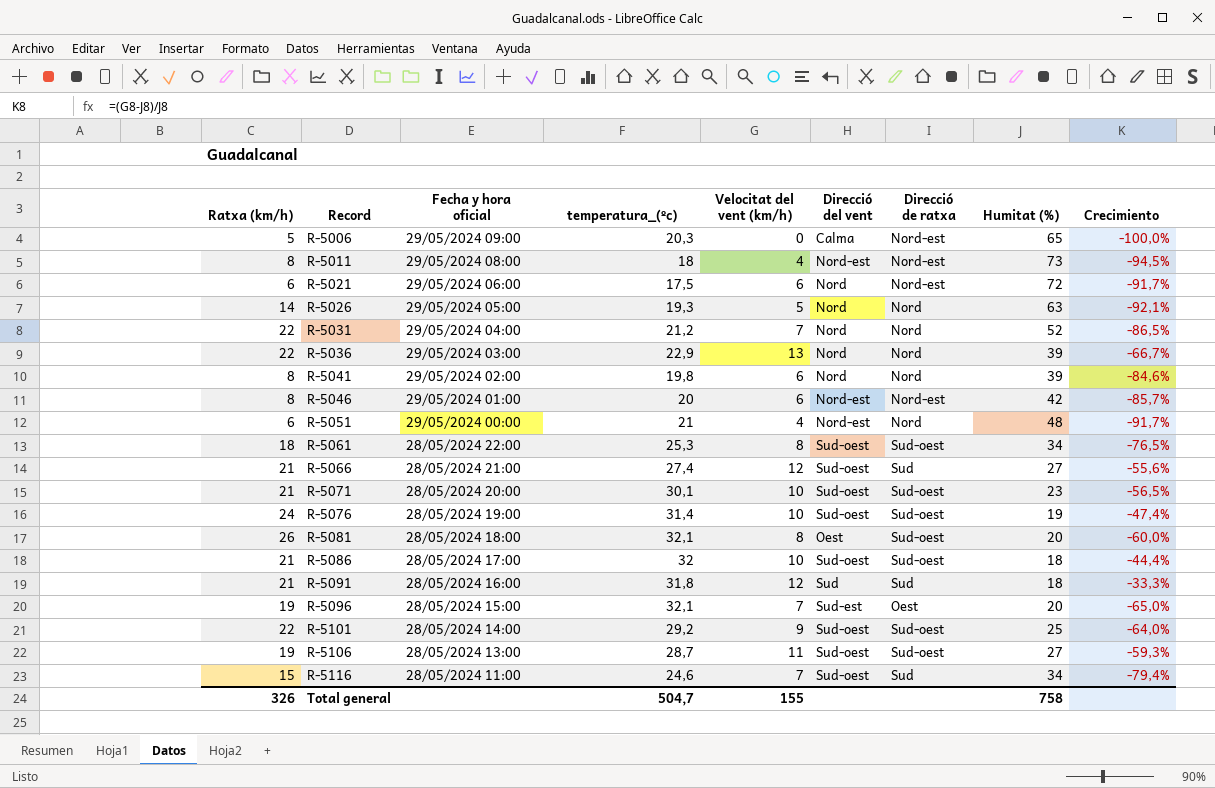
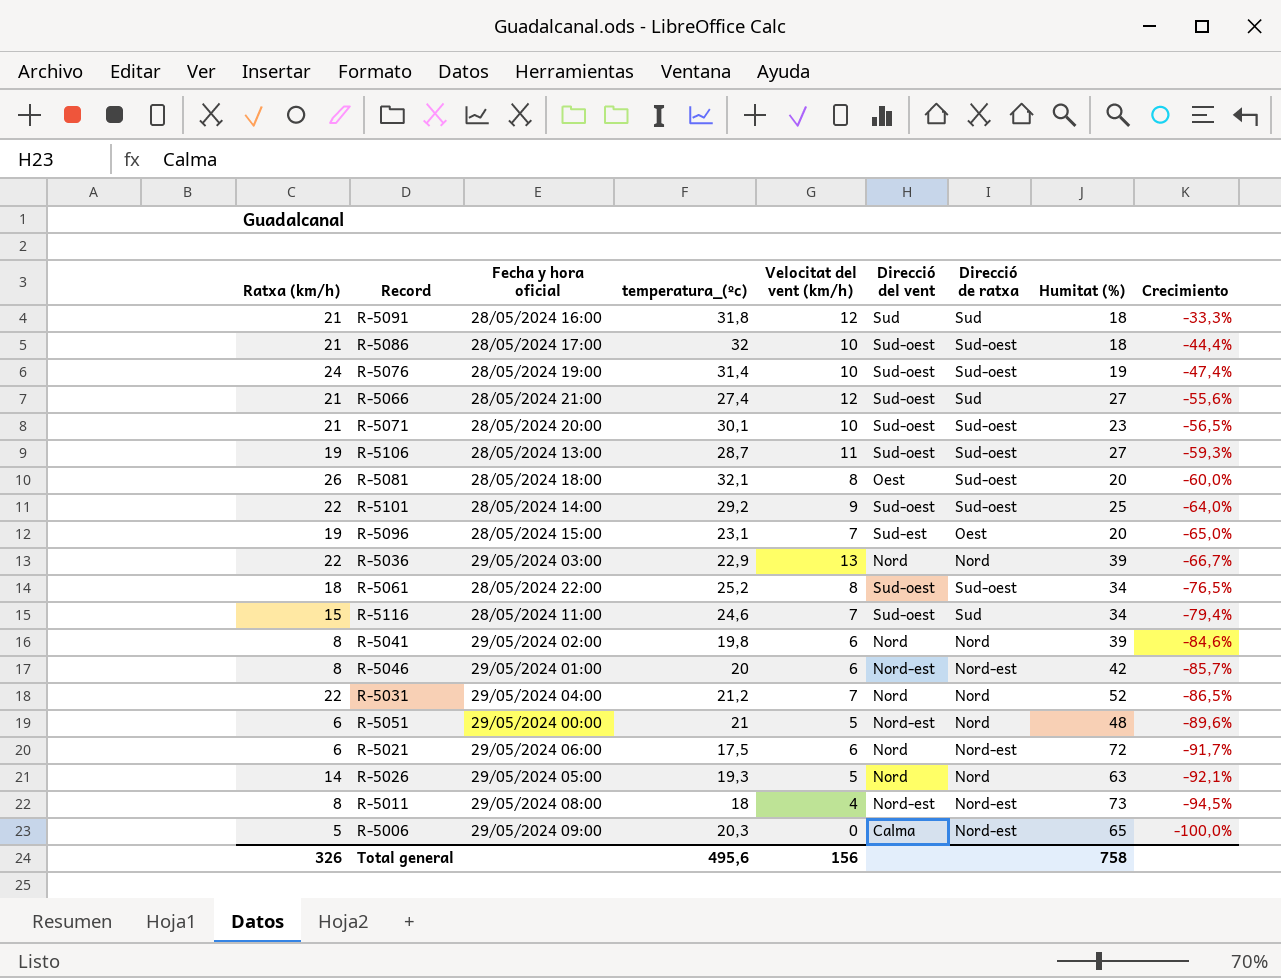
row order: Record ascending -> Crecimiento descending
R-5096 | temperatura_(ºc): 32,1 -> 23,1
R-5061 | temperatura_(ºc): 25,3 -> 25,2
R-5051 | Velocitat del vent (km/h): 4 -> 5
R-5051 | Crecimiento: -91,7% -> -89,6%
Total general | temperatura_(ºc): 504,7 -> 495,6
Total general | Velocitat del vent (km/h): 155 -> 156

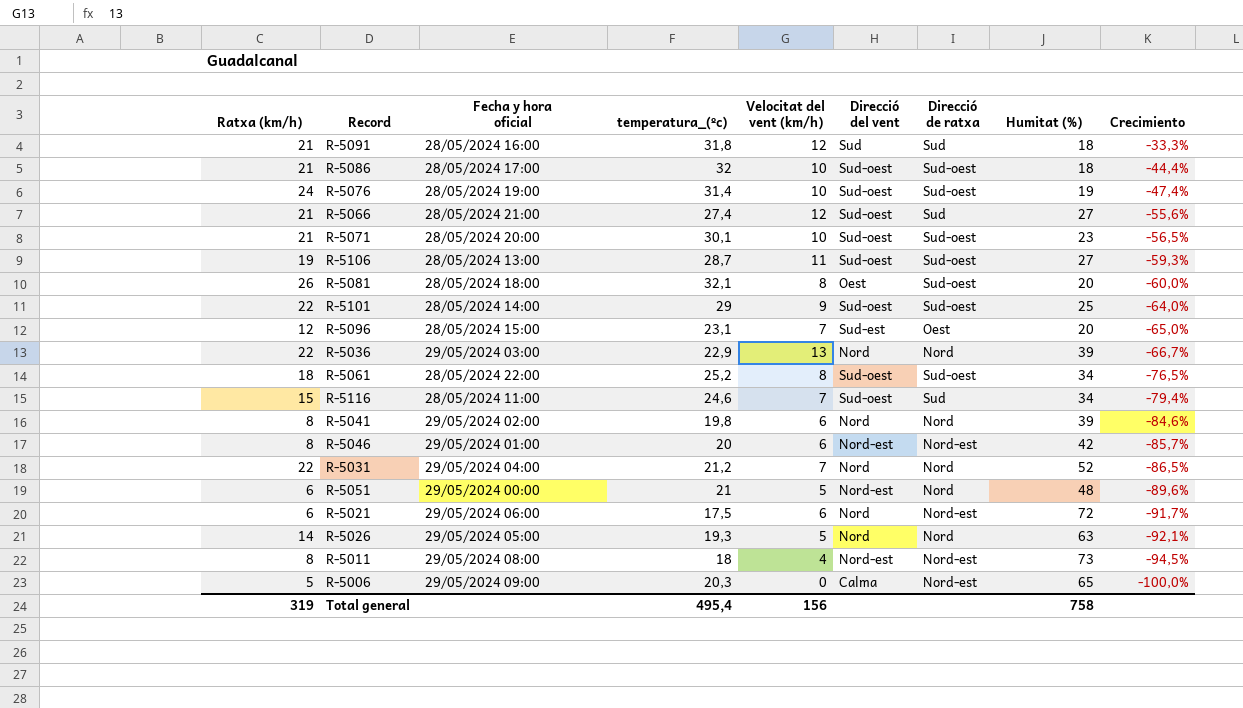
R-5101 | temperatura_(ºc): 29,2 -> 29
R-5096 | Ratxa (km/h): 19 -> 12
Total general | Ratxa (km/h): 326 -> 319
Total general | temperatura_(ºc): 495,6 -> 495,4

